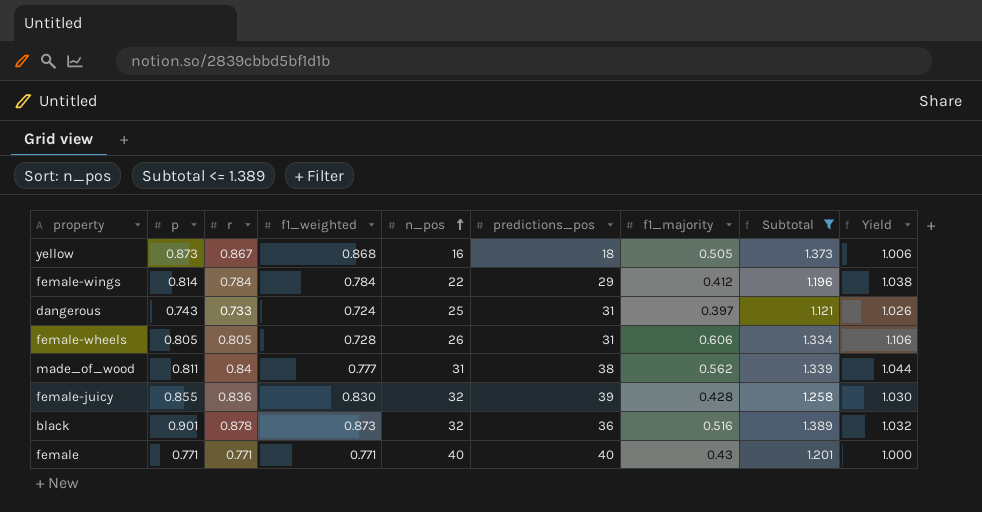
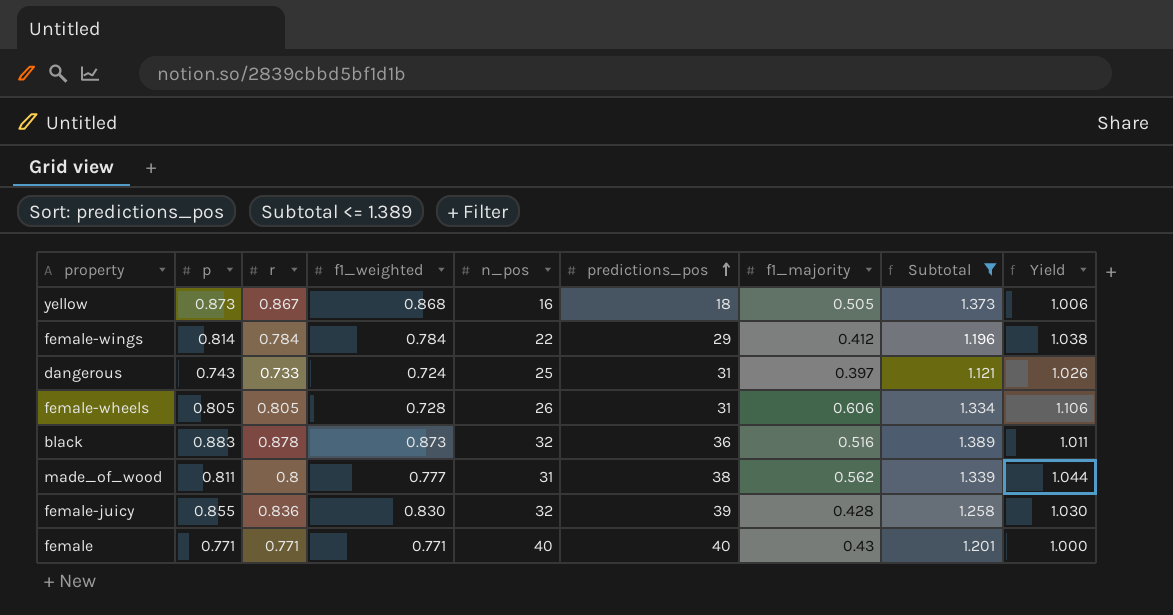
row order: n_pos ascending -> predictions_pos ascending
black | p: 0.901 -> 0.883
black | Yield: 1.032 -> 1.011
made_of_wood | r: 0.84 -> 0.8

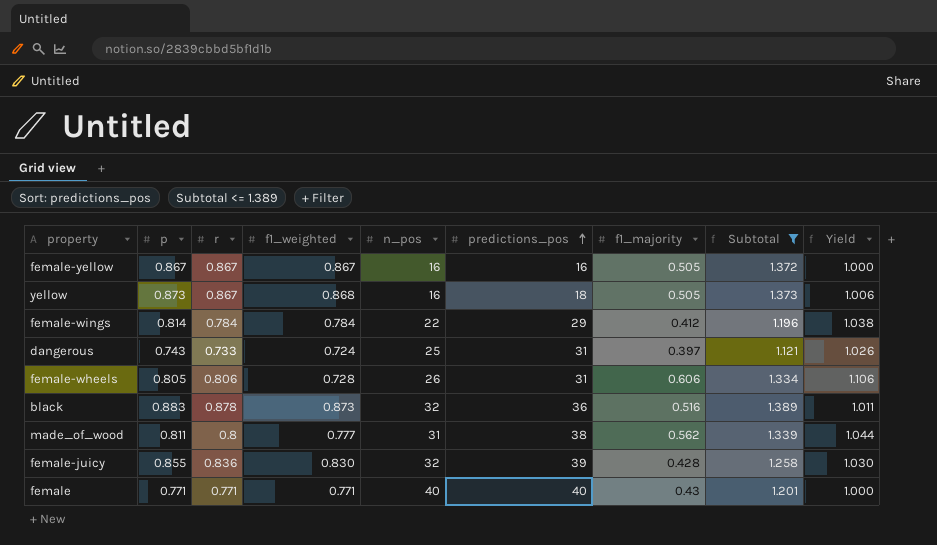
row female-yellow: none -> 0.867 | 0.867 | 0.867 | 16 | 16 | 0.505 | 1.372 | 1.000
female-wheels | r: 0.805 -> 0.806

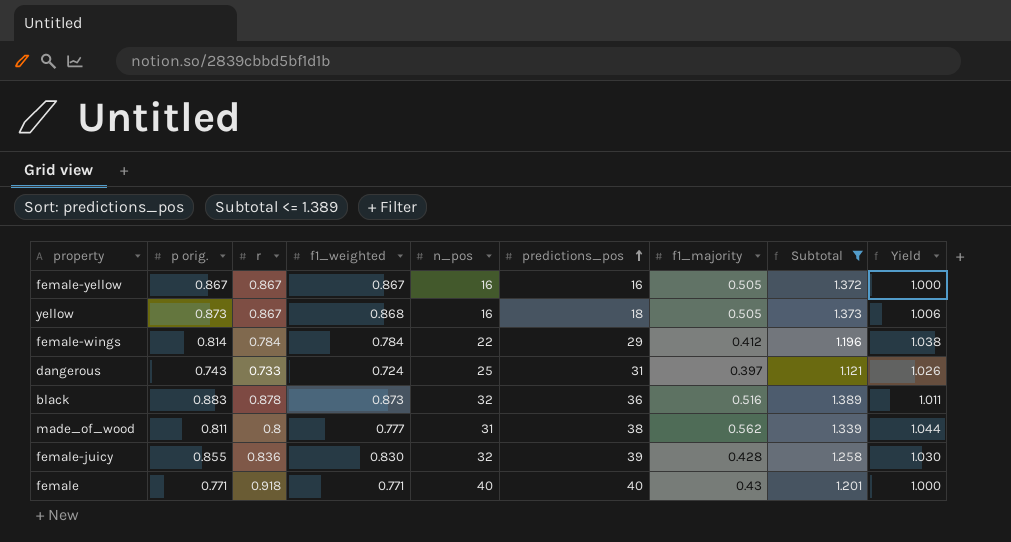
column name: p -> p orig.
row female-wheels: 0.805 | 0.806 | 0.728 | 26 | 31 | 0.606 | 1.334 | 1.106 -> none
female | r: 0.771 -> 0.918

